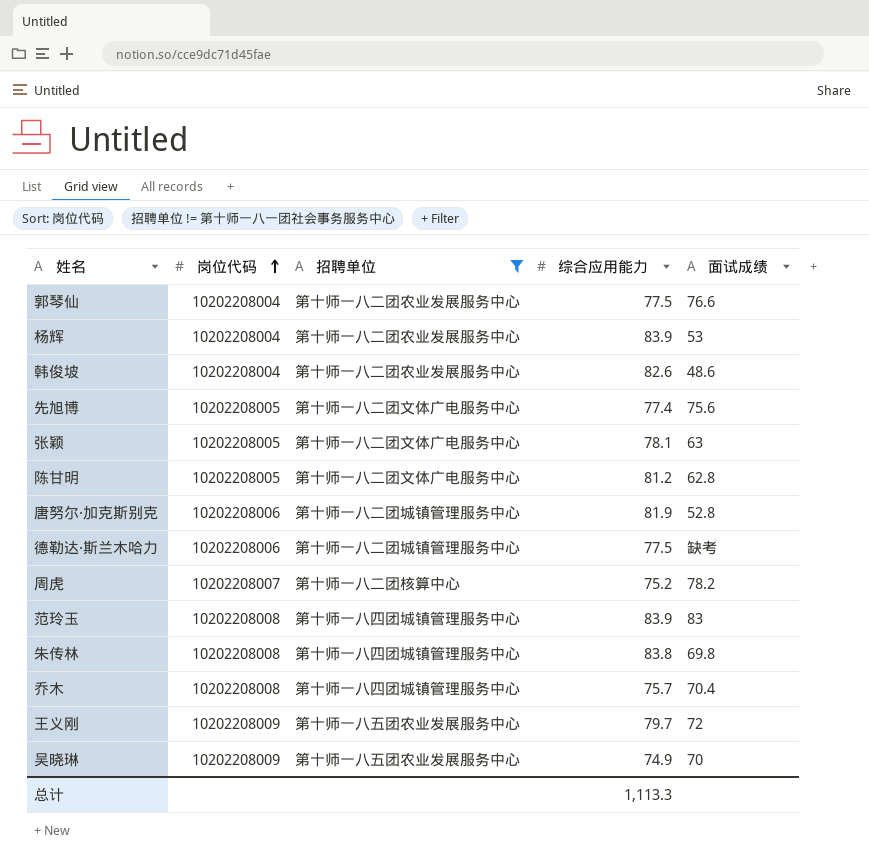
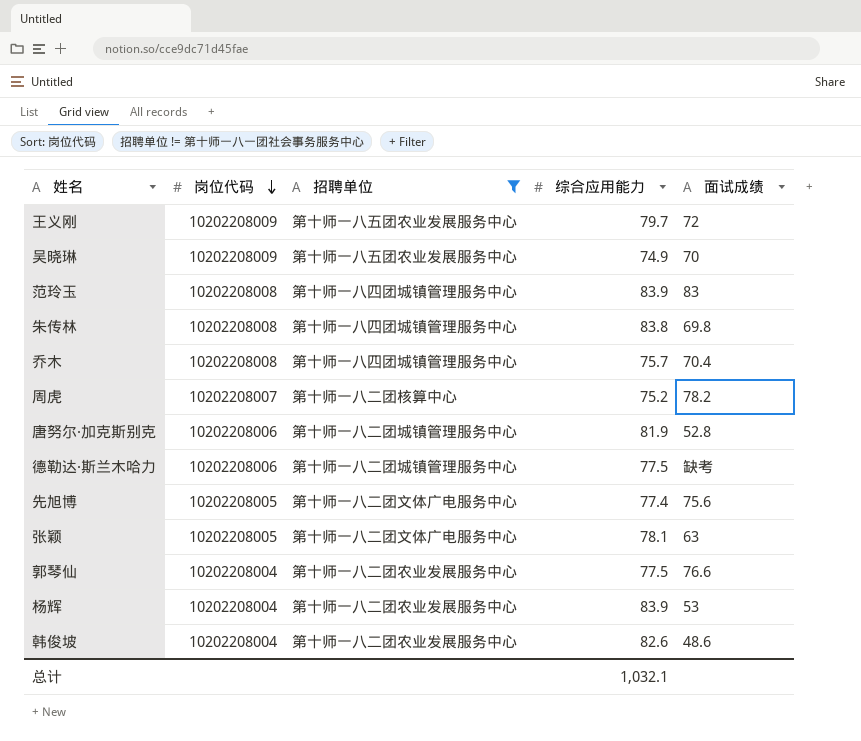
row order: 岗位代码 ascending -> 岗位代码 descending
row 陈甘明: 10202208005 | 第十师一八二团文体广电服务中心 | 81.2 | 62.8 -> none
总计 | 综合应用能力: 1,113.3 -> 1,032.1

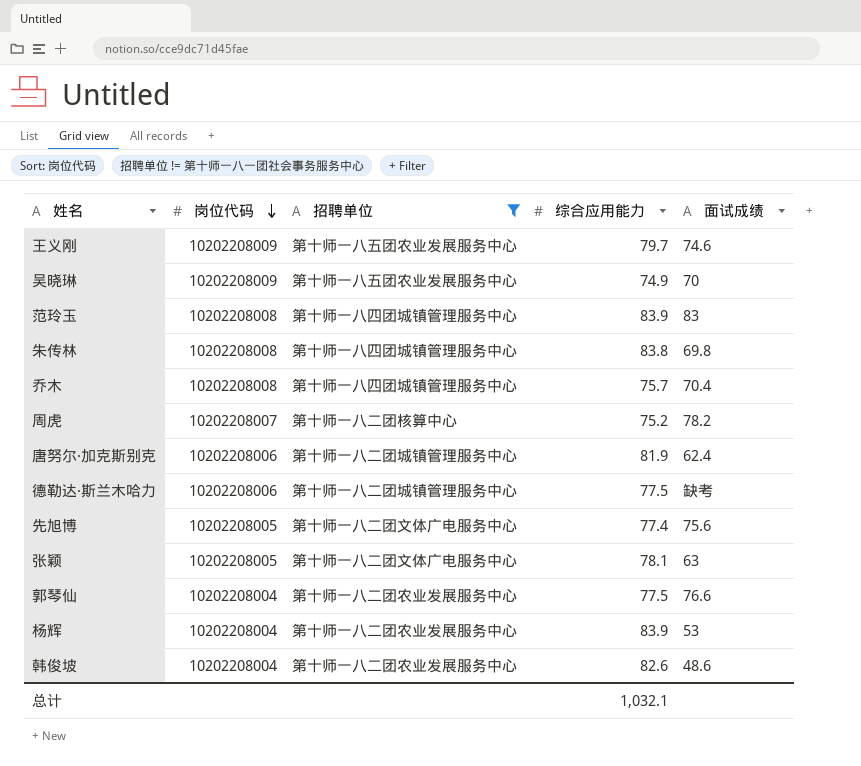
王义刚 | 面试成绩: 72 -> 74.6
唐努尔·加克斯别克 | 面试成绩: 52.8 -> 62.4

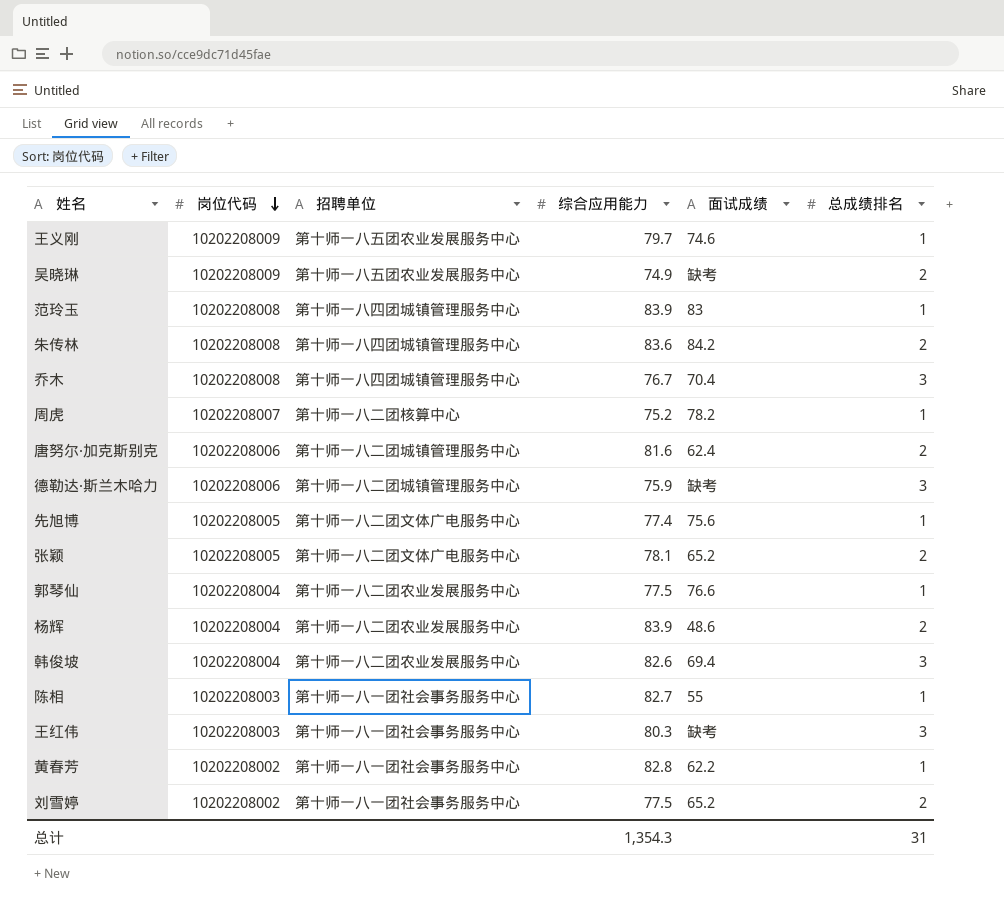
filter: 招聘单位 != 第十师一八一团社会事务服务中心 -> none
column 总成绩排名 | position: none -> 6
吴晓琳 | 面试成绩: 70 -> 缺考
朱传林 | 综合应用能力: 83.8 -> 83.6
朱传林 | 面试成绩: 69.8 -> 84.2
乔木 | 综合应用能力: 75.7 -> 76.7
唐努尔·加克斯别克 | 综合应用能力: 81.9 -> 81.6
德勒达·斯兰木哈力 | 综合应用能力: 77.5 -> 75.9
张颖 | 面试成绩: 63 -> 65.2
杨辉 | 面试成绩: 53 -> 48.6
韩俊坡 | 面试成绩: 48.6 -> 69.4
总计 | 综合应用能力: 1,032.1 -> 1,354.3

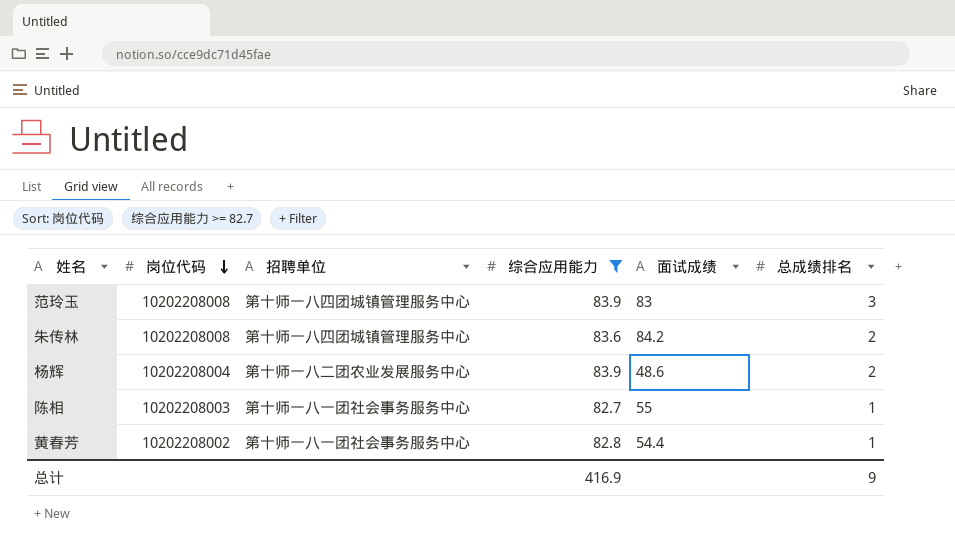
filter: none -> 综合应用能力 >= 82.7
范玲玉 | 总成绩排名: 1 -> 3
黄春芳 | 面试成绩: 62.2 -> 54.4
总计 | 综合应用能力: 1,354.3 -> 416.9
总计 | 总成绩排名: 31 -> 9

